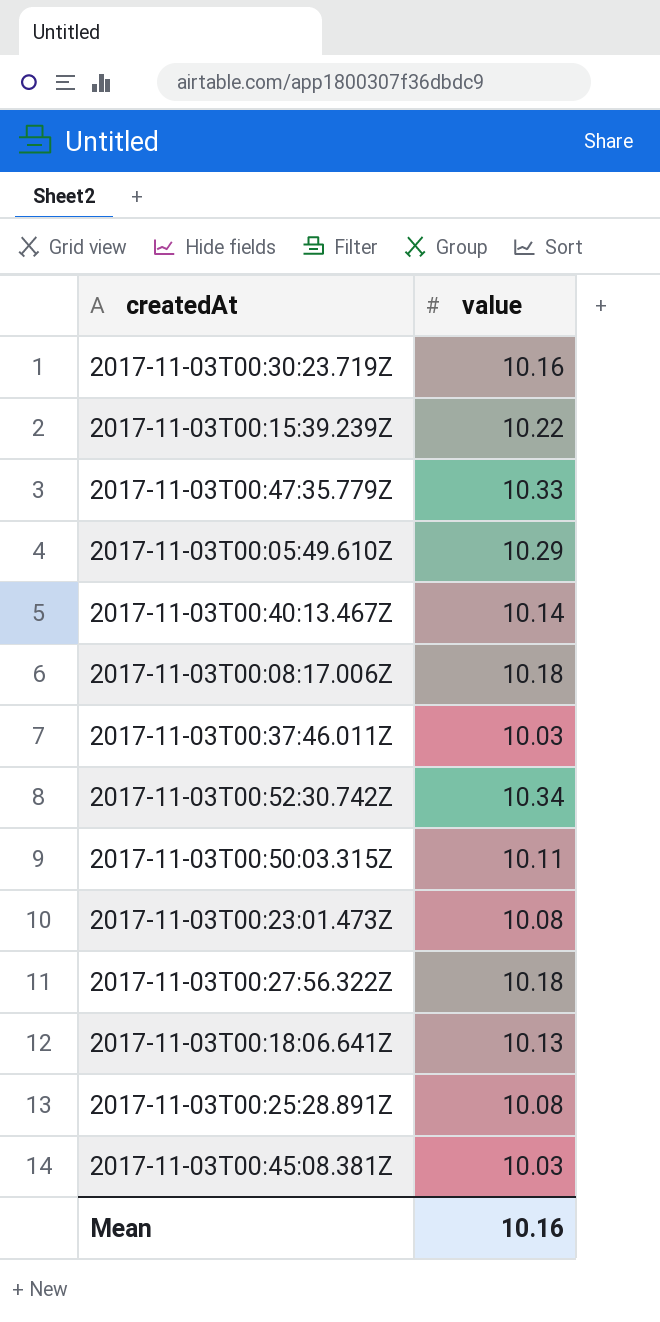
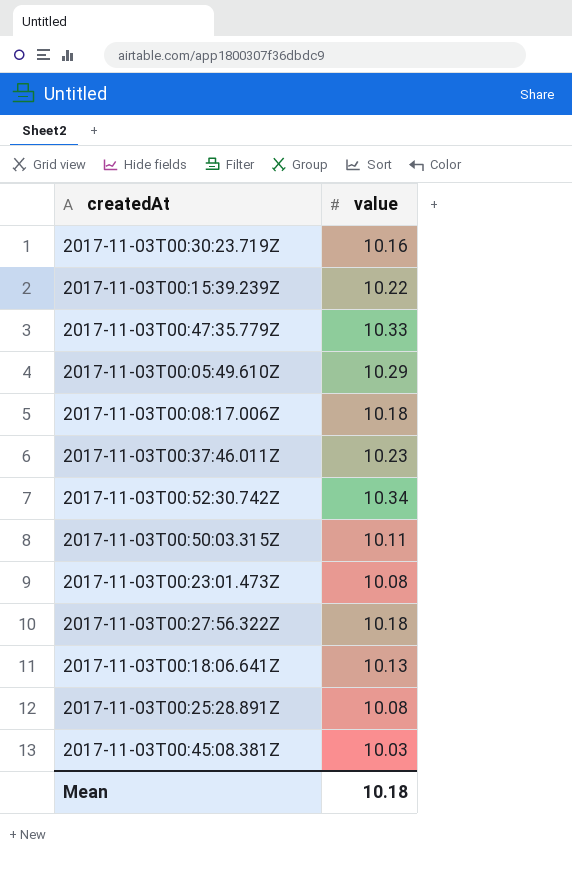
row 2017-11-03T00:40:13.467Z: 10.14 -> none
2017-11-03T00:37:46.011Z | value: 10.03 -> 10.23
Mean | value: 10.16 -> 10.18

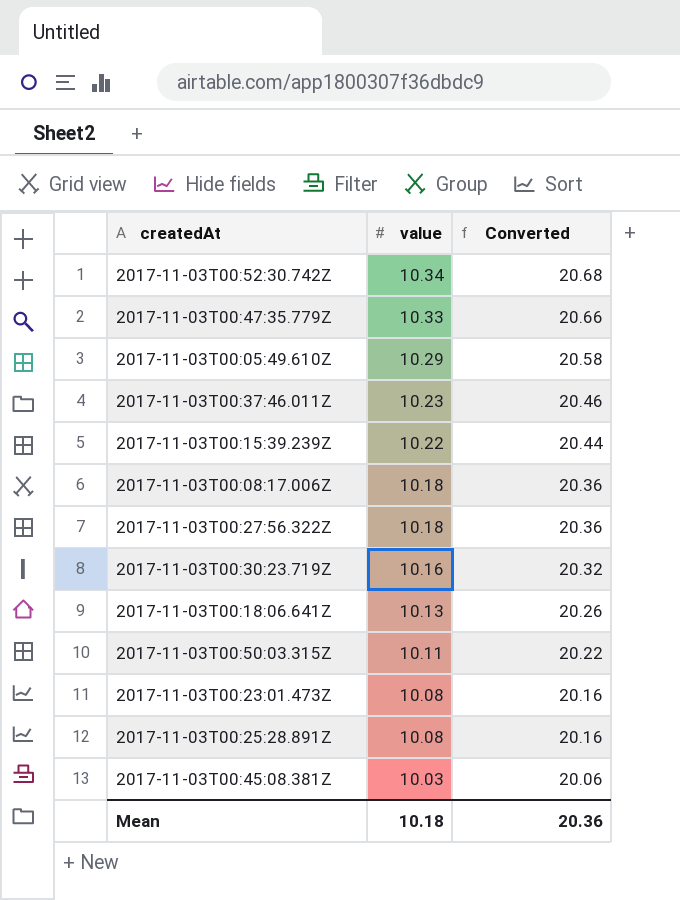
row order: none -> value descending
column Converted | formula: none -> [value] * 2

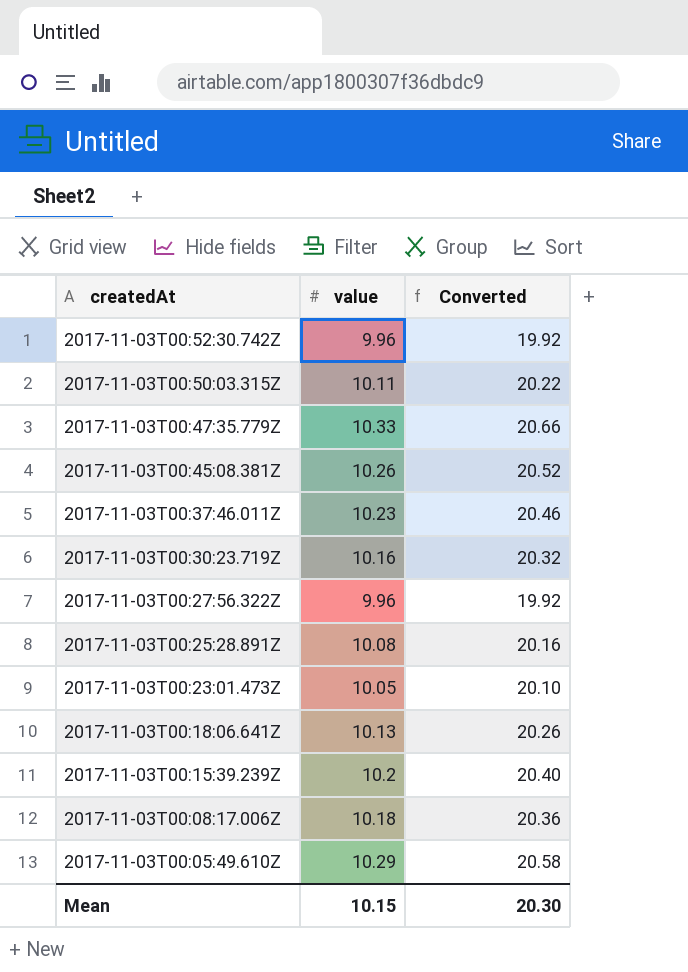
row order: value descending -> createdAt descending
2017-11-03T00:52:30.742Z | value: 10.34 -> 9.96
2017-11-03T00:52:30.742Z | Converted: 20.68 -> 19.92
2017-11-03T00:45:08.381Z | value: 10.03 -> 10.26
2017-11-03T00:45:08.381Z | Converted: 20.06 -> 20.52
2017-11-03T00:27:56.322Z | value: 10.18 -> 9.96
2017-11-03T00:27:56.322Z | Converted: 20.36 -> 19.92
2017-11-03T00:23:01.473Z | value: 10.08 -> 10.05
2017-11-03T00:23:01.473Z | Converted: 20.16 -> 20.10
2017-11-03T00:15:39.239Z | value: 10.22 -> 10.2
2017-11-03T00:15:39.239Z | Converted: 20.44 -> 20.40
Mean | value: 10.18 -> 10.15
Mean | Converted: 20.36 -> 20.30

